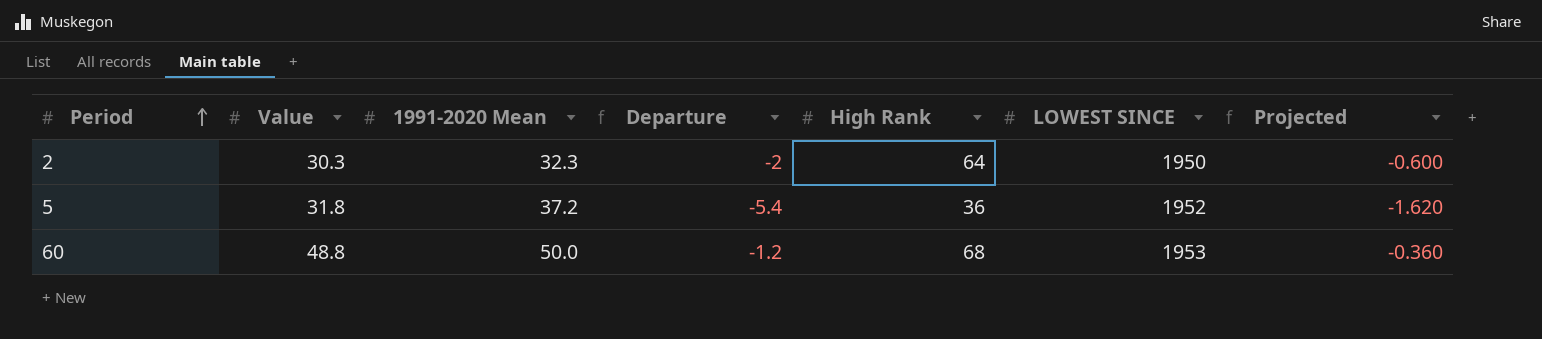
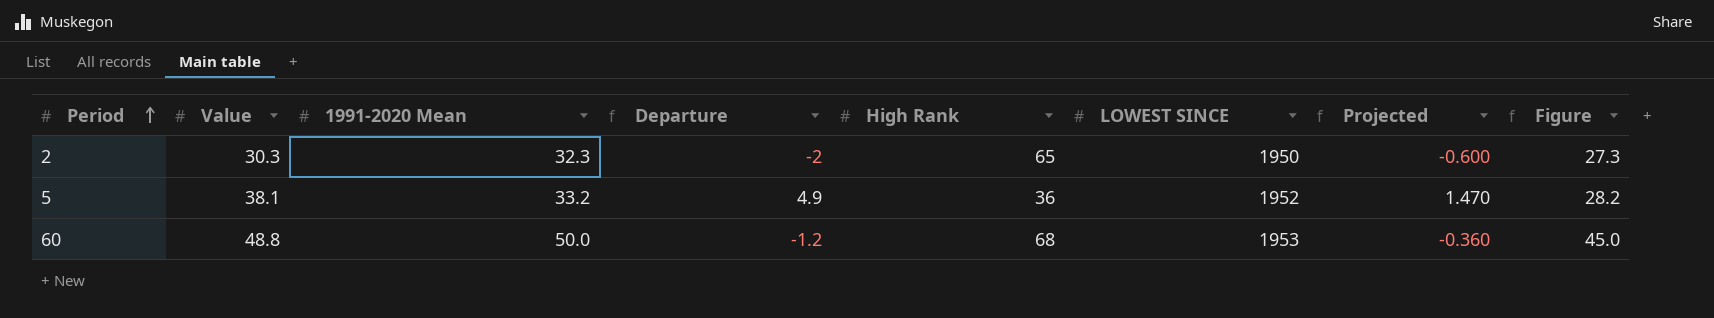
column Figure | formula: none -> [1991-2020 Mean] - 5
2 | High Rank: 64 -> 65
5 | Value: 31.8 -> 38.1
5 | 1991-2020 Mean: 37.2 -> 33.2
5 | Departure: -5.4 -> 4.9
5 | Projected: -1.620 -> 1.470

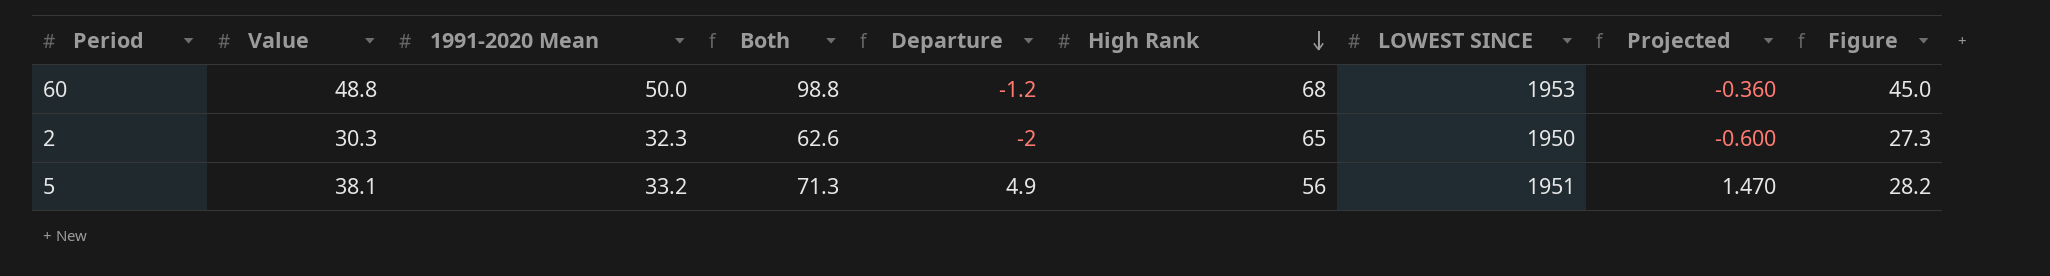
row order: Period ascending -> High Rank descending
column Both | formula: none -> [Value] + [1991-2020 Mean]
5 | High Rank: 36 -> 56
5 | LOWEST SINCE: 1952 -> 1951

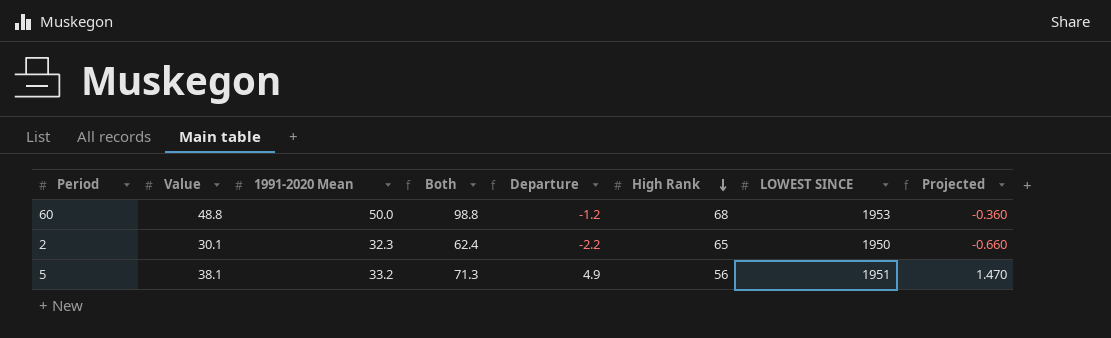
column Figure | formula: [1991-2020 Mean] - 5 -> none
2 | Value: 30.3 -> 30.1
2 | Both: 62.6 -> 62.4
2 | Departure: -2 -> -2.2
2 | Projected: -0.600 -> -0.660

